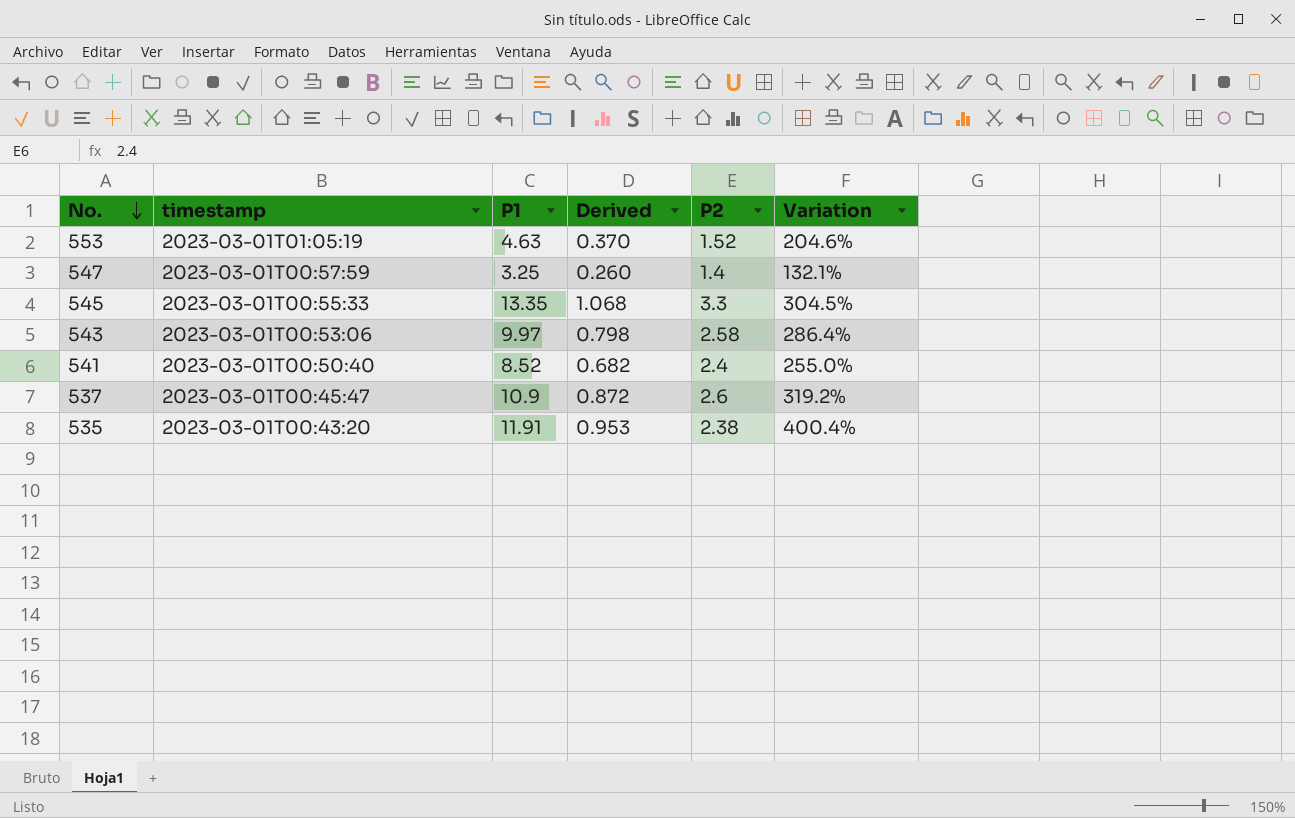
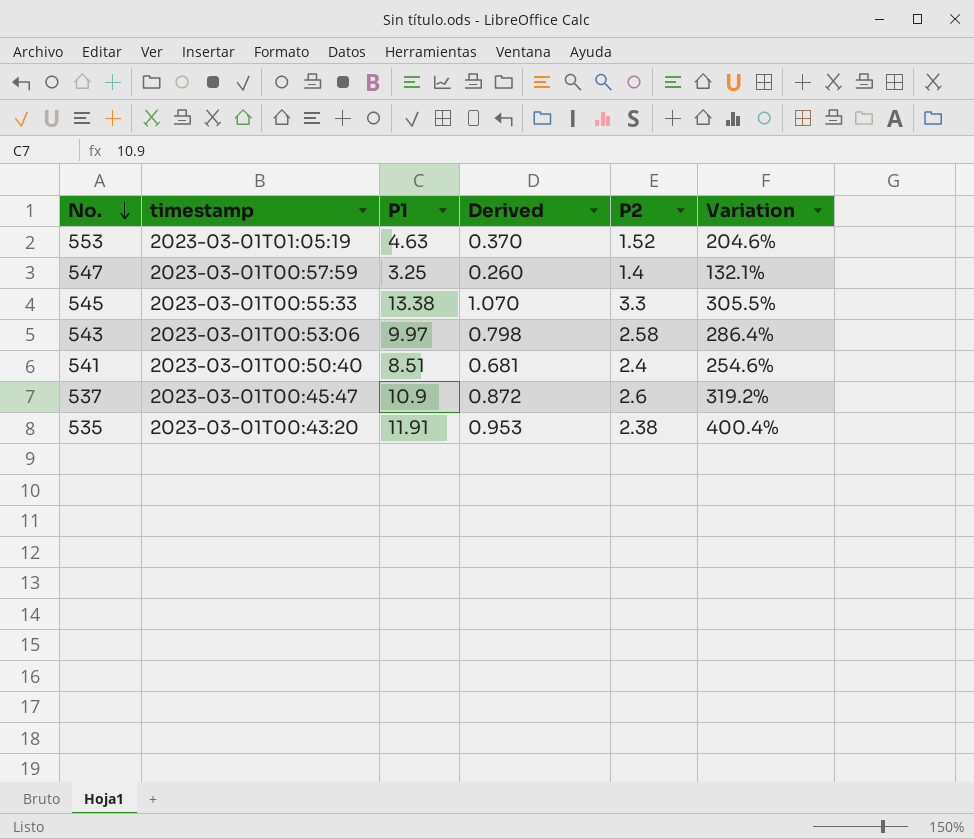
545 | P1: 13.35 -> 13.38
545 | Derived: 1.068 -> 1.070
545 | Variation: 304.5% -> 305.5%
541 | P1: 8.52 -> 8.51
541 | Derived: 0.682 -> 0.681
541 | Variation: 255.0% -> 254.6%

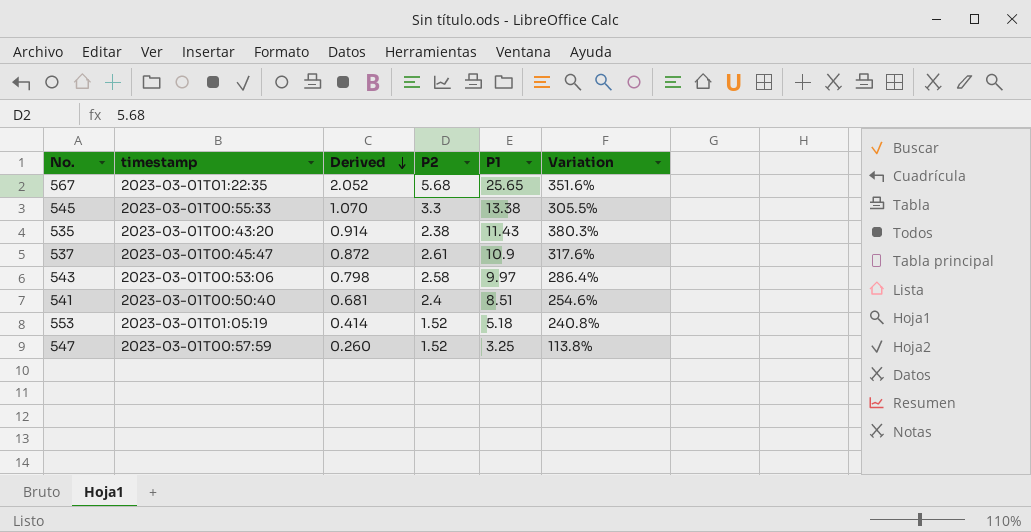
row order: No. descending -> Derived descending
column P1 | position: 3 -> 5
row 567: none -> 2023-03-01T01:22:35 | 2.052 | 5.68 | 25.65 | 351.6%
535 | Derived: 0.953 -> 0.914
535 | P1: 11.91 -> 11.43
535 | Variation: 400.4% -> 380.3%
537 | P2: 2.6 -> 2.61
537 | Variation: 319.2% -> 317.6%
553 | Derived: 0.370 -> 0.414
553 | P1: 4.63 -> 5.18
553 | Variation: 204.6% -> 240.8%
547 | P2: 1.4 -> 1.52
547 | Variation: 132.1% -> 113.8%

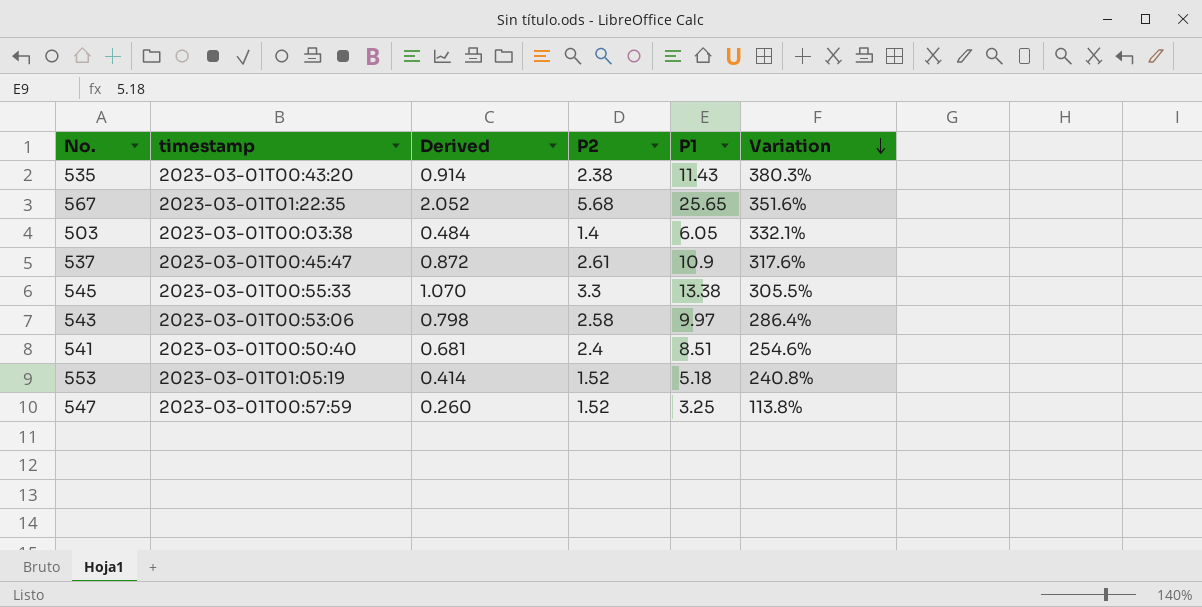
row order: Derived descending -> Variation descending
row 503: none -> 2023-03-01T00:03:38 | 0.484 | 1.4 | 6.05 | 332.1%

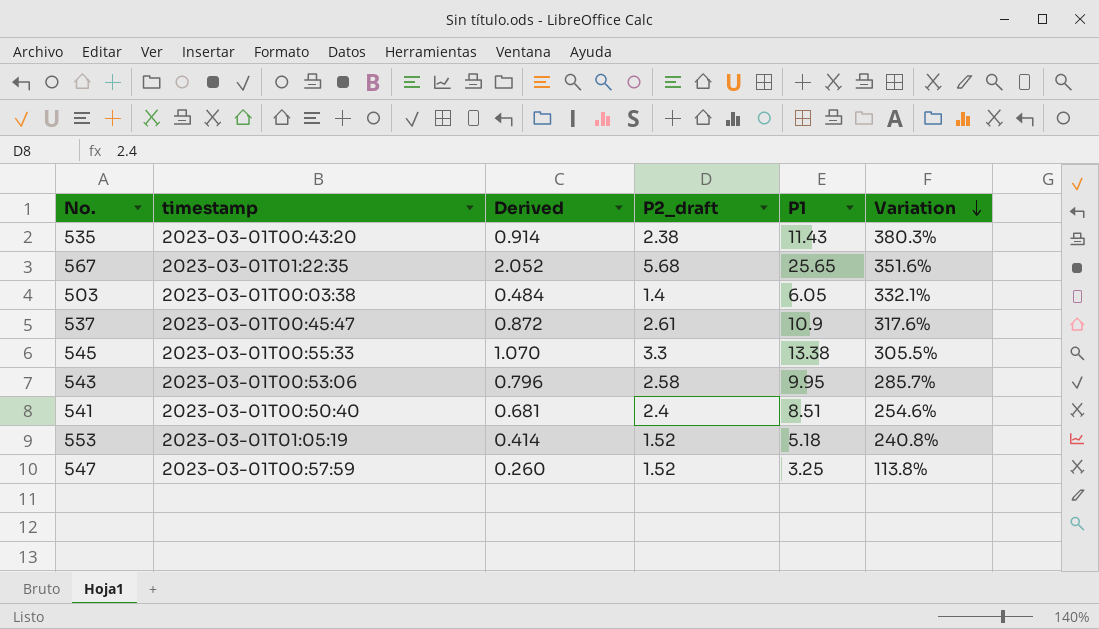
column name: P2 -> P2_draft
543 | Derived: 0.798 -> 0.796
543 | P1: 9.97 -> 9.95
543 | Variation: 286.4% -> 285.7%

